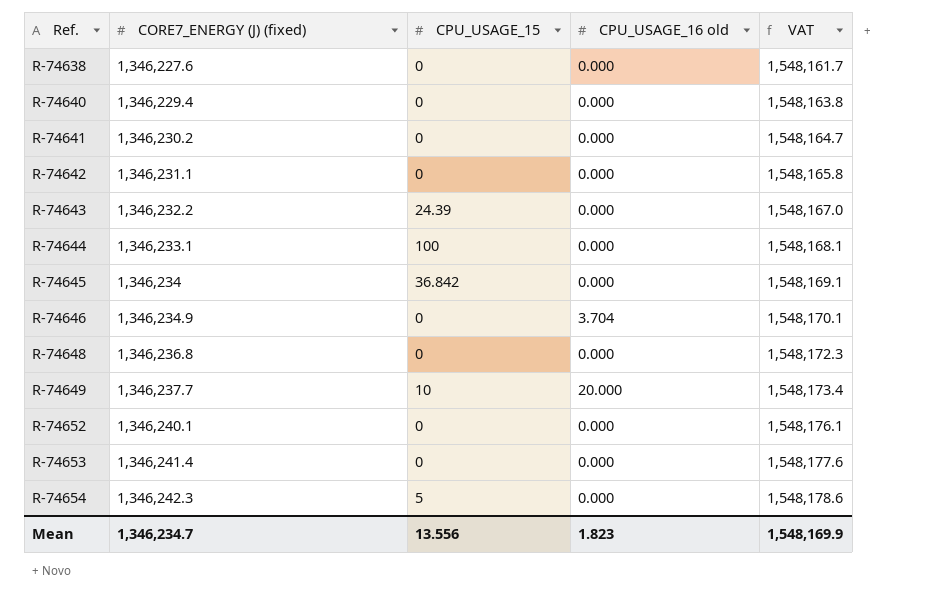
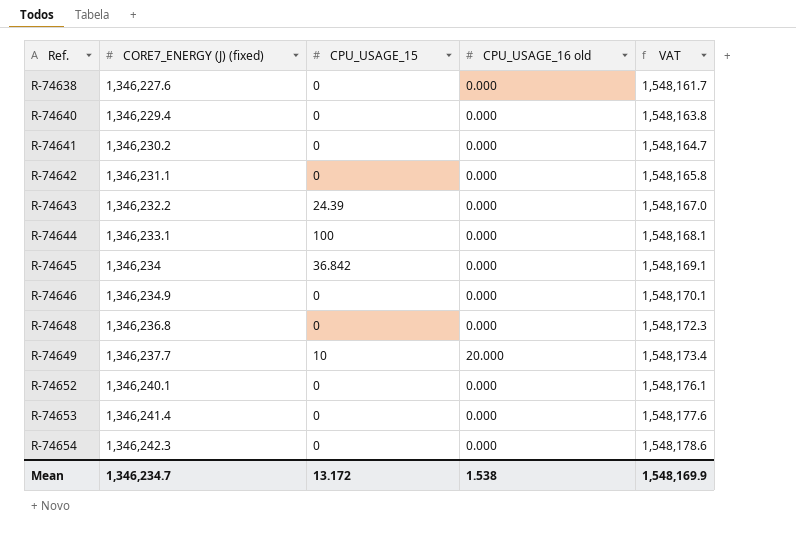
R-74646 | CPU_USAGE_16 old: 3.704 -> 0.000
R-74654 | CPU_USAGE_15: 5 -> 0
Mean | CPU_USAGE_15: 13.556 -> 13.172
Mean | CPU_USAGE_16 old: 1.823 -> 1.538

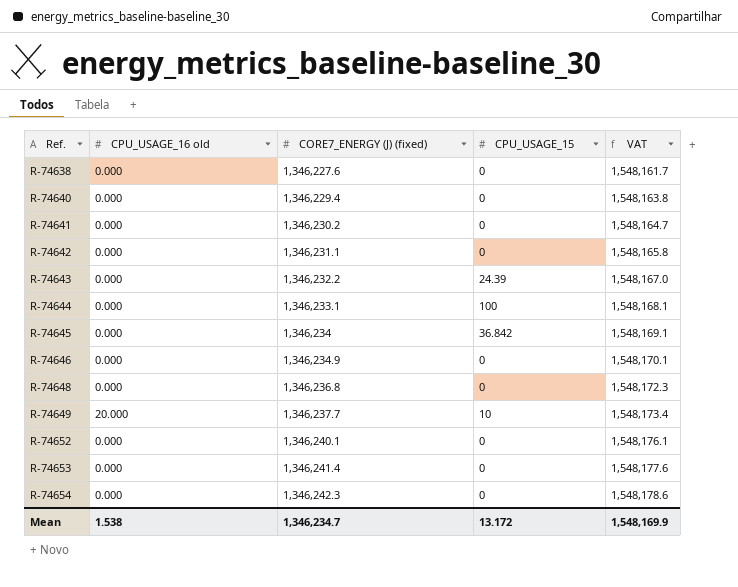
column CPU_USAGE_16 old | position: 4 -> 2

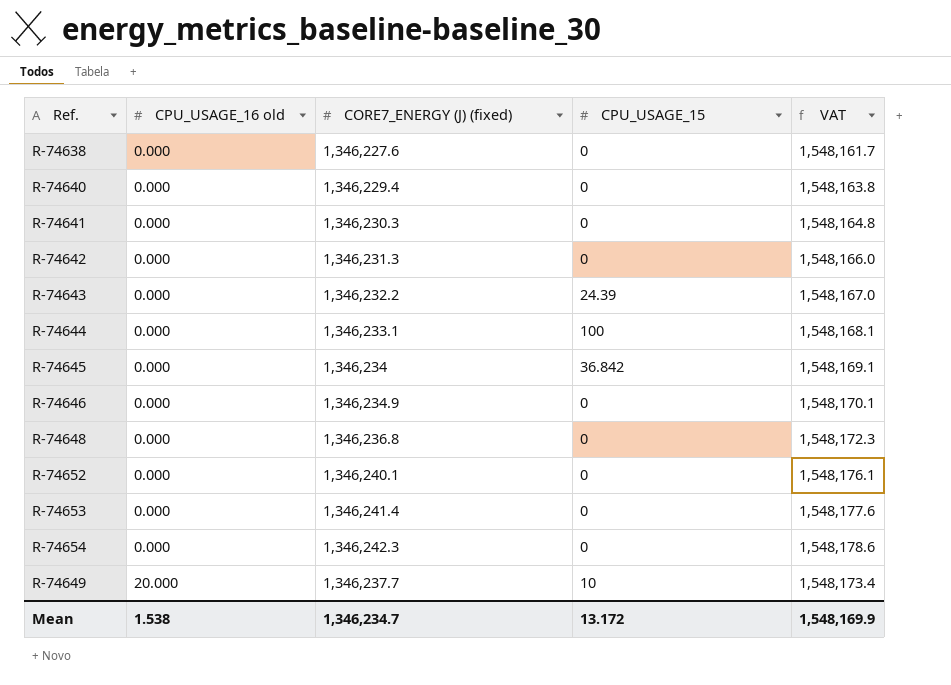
row order: Ref. ascending -> CPU_USAGE_16 old ascending
R-74641 | CORE7_ENERGY (J) (fixed): 1,346,230.2 -> 1,346,230.3
R-74641 | VAT: 1,548,164.7 -> 1,548,164.8
R-74642 | CORE7_ENERGY (J) (fixed): 1,346,231.1 -> 1,346,231.3
R-74642 | VAT: 1,548,165.8 -> 1,548,166.0

